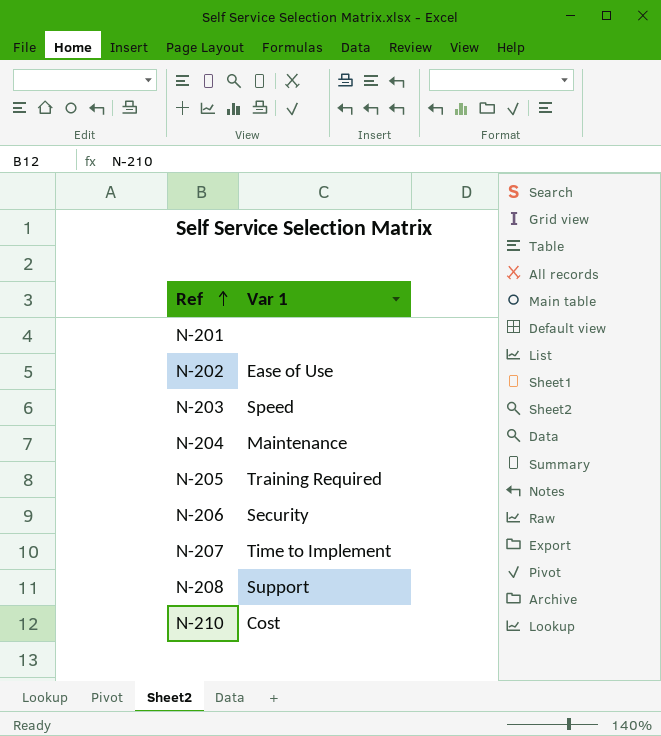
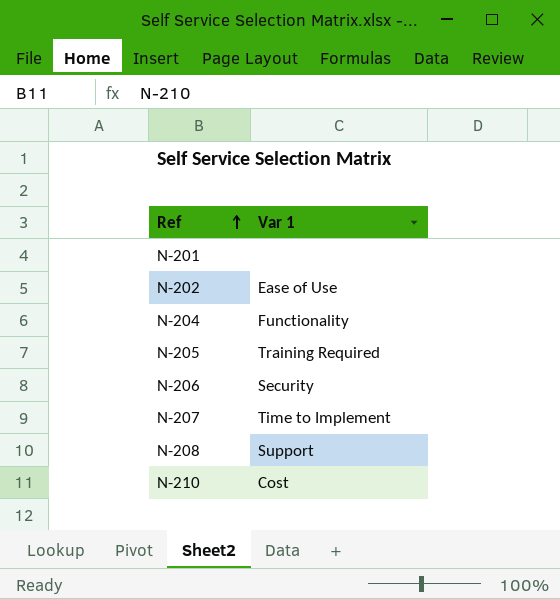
row N-203: Speed -> none
N-204 | Var 1: Maintenance -> Functionality

